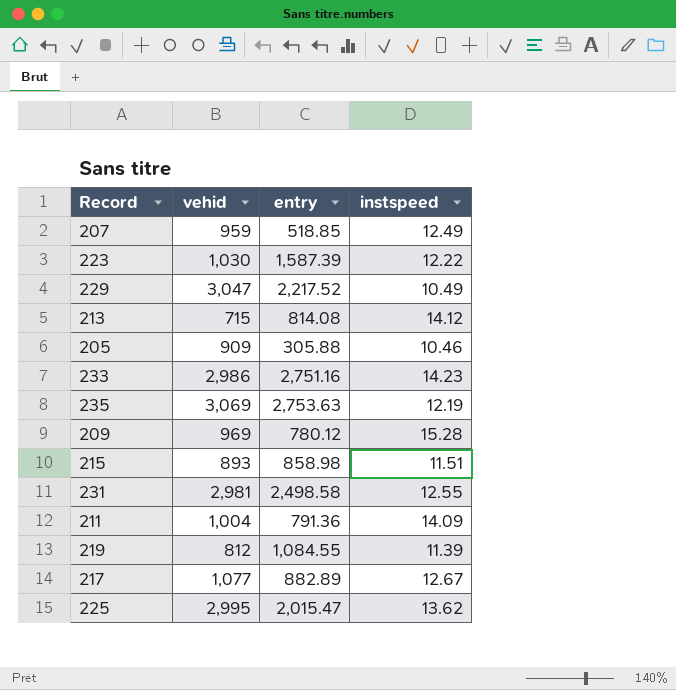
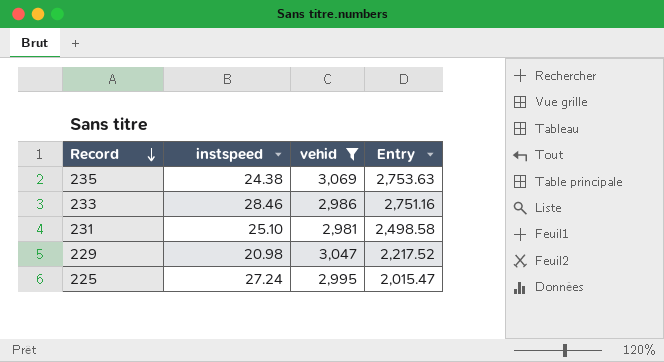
filter: none -> vehid >= 2,981
row order: none -> Record descending
column instspeed | position: 4 -> 2
column name: entry -> Entry
235 | instspeed: 12.19 -> 24.38
233 | instspeed: 14.23 -> 28.46
231 | instspeed: 12.55 -> 25.10
229 | instspeed: 10.49 -> 20.98
225 | instspeed: 13.62 -> 27.24

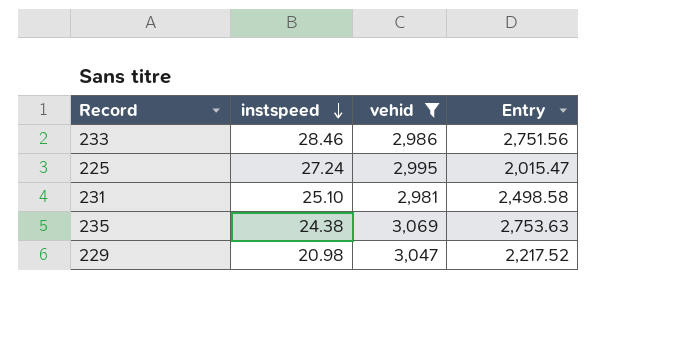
row order: Record descending -> instspeed descending
233 | Entry: 2,751.16 -> 2,751.56

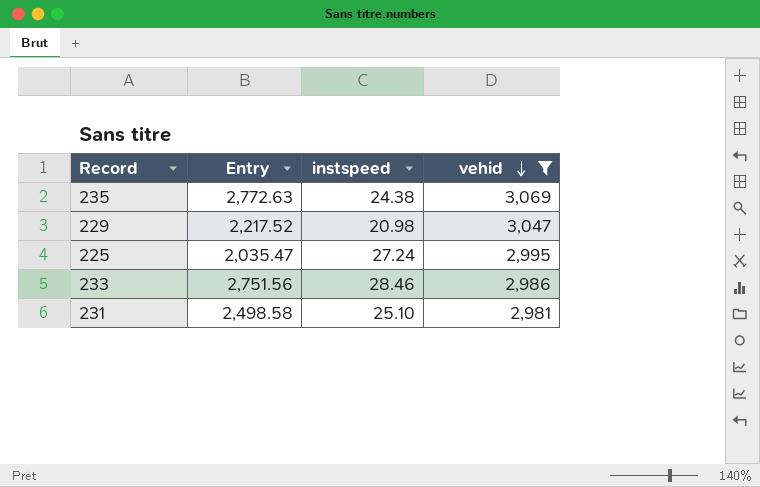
row order: instspeed descending -> vehid descending
column Entry | position: 4 -> 2
235 | Entry: 2,753.63 -> 2,772.63
225 | Entry: 2,015.47 -> 2,035.47

